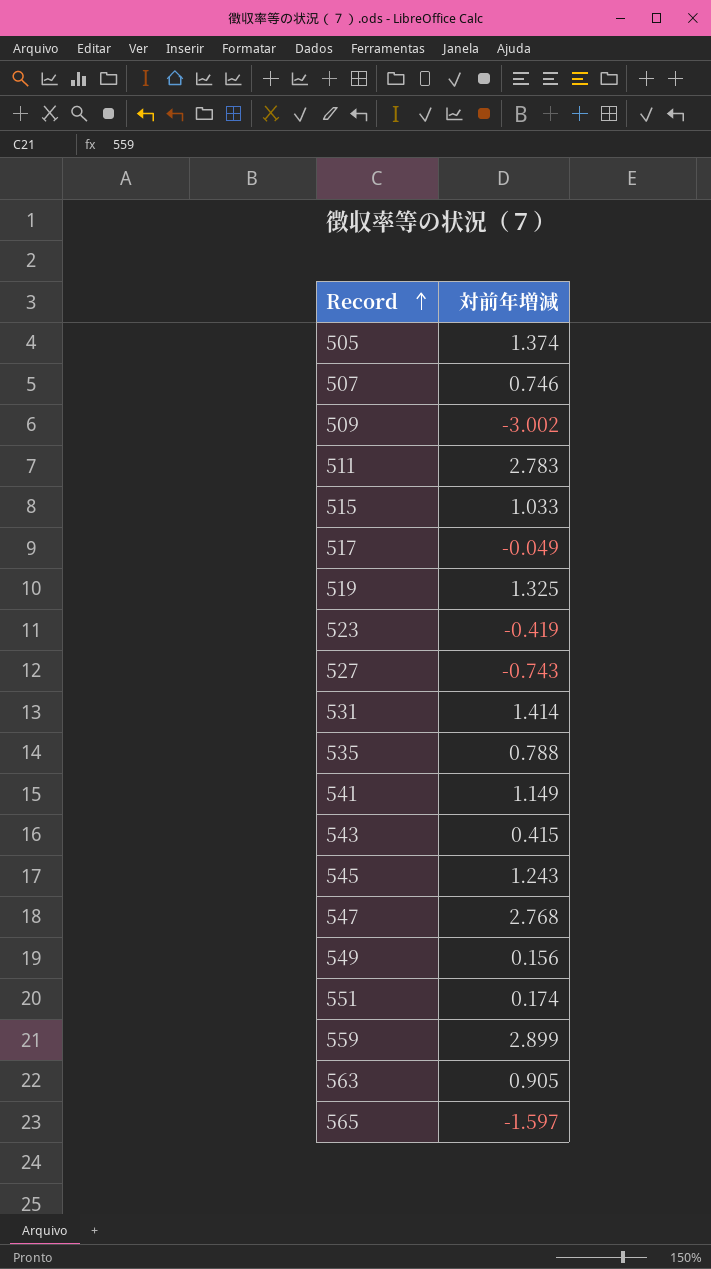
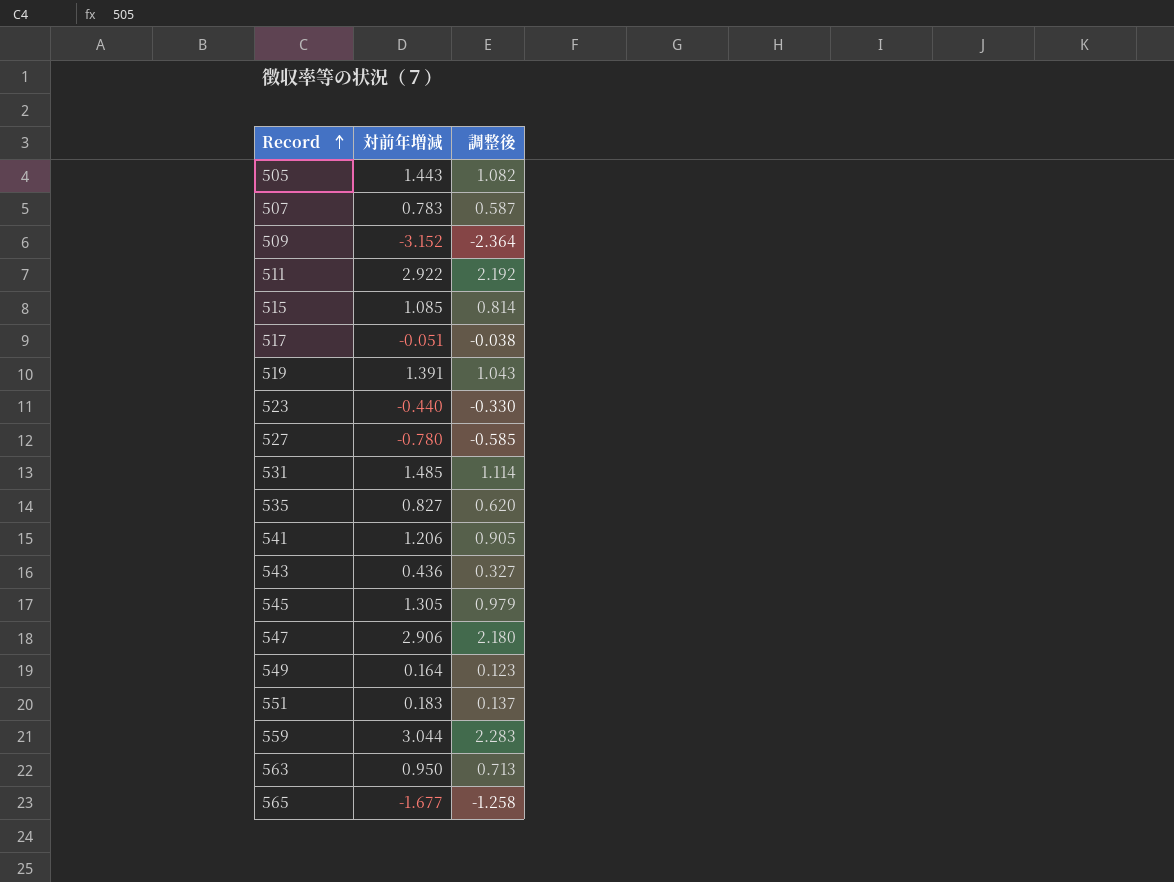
column 調整後 | formula: none -> [対前年増減] * 0.75
505 | 対前年増減: 1.374 -> 1.443
507 | 対前年増減: 0.746 -> 0.783
509 | 対前年増減: -3.002 -> -3.152
511 | 対前年増減: 2.783 -> 2.922
515 | 対前年増減: 1.033 -> 1.085
517 | 対前年増減: -0.049 -> -0.051
519 | 対前年増減: 1.325 -> 1.391
523 | 対前年増減: -0.419 -> -0.440
527 | 対前年増減: -0.743 -> -0.780
531 | 対前年増減: 1.414 -> 1.485
535 | 対前年増減: 0.788 -> 0.827
541 | 対前年増減: 1.149 -> 1.206
543 | 対前年増減: 0.415 -> 0.436
545 | 対前年増減: 1.243 -> 1.305
547 | 対前年増減: 2.768 -> 2.906
549 | 対前年増減: 0.156 -> 0.164
551 | 対前年増減: 0.174 -> 0.183
559 | 対前年増減: 2.899 -> 3.044
563 | 対前年増減: 0.905 -> 0.950
565 | 対前年増減: -1.597 -> -1.677

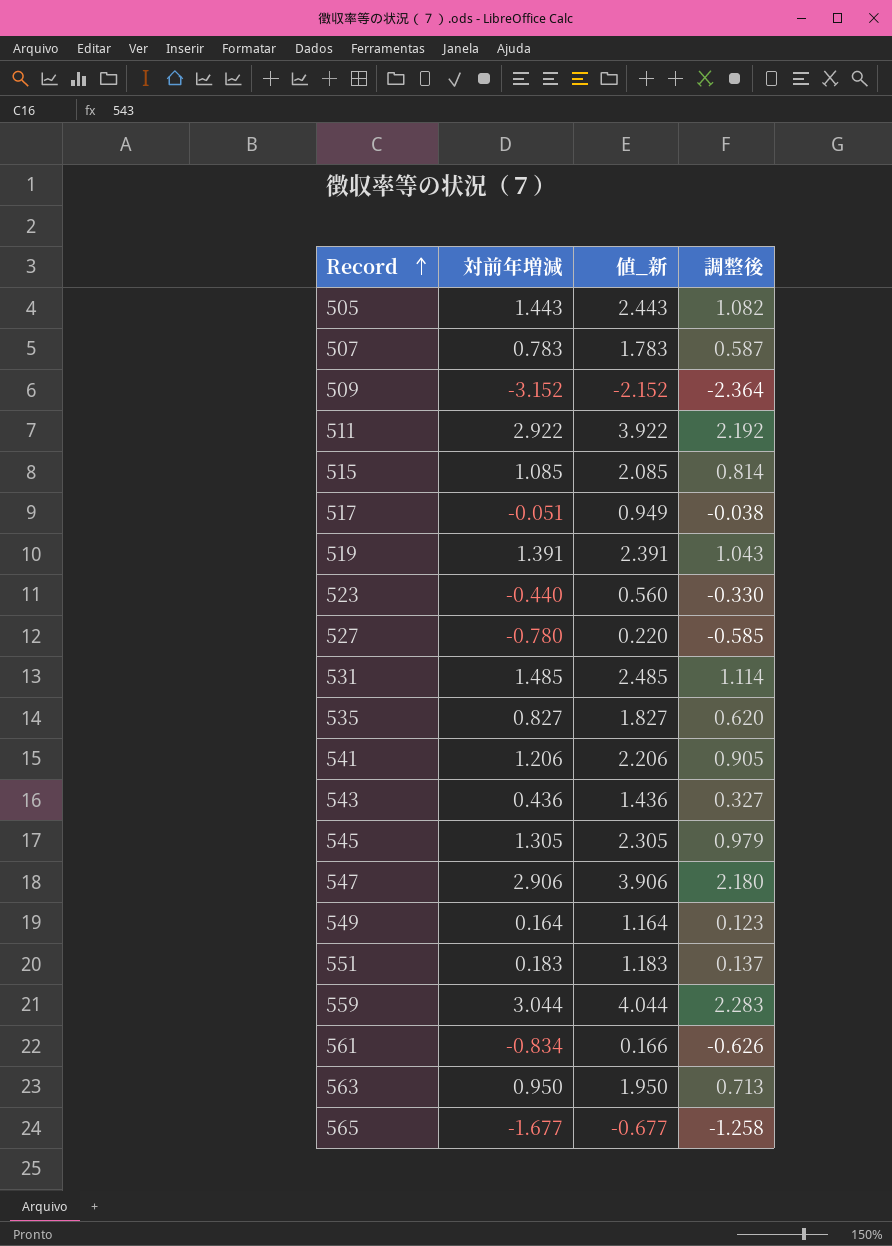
column 値_新 | formula: none -> [対前年増減] + 1
row 561: none -> -0.834 | 0.166 | -0.626

